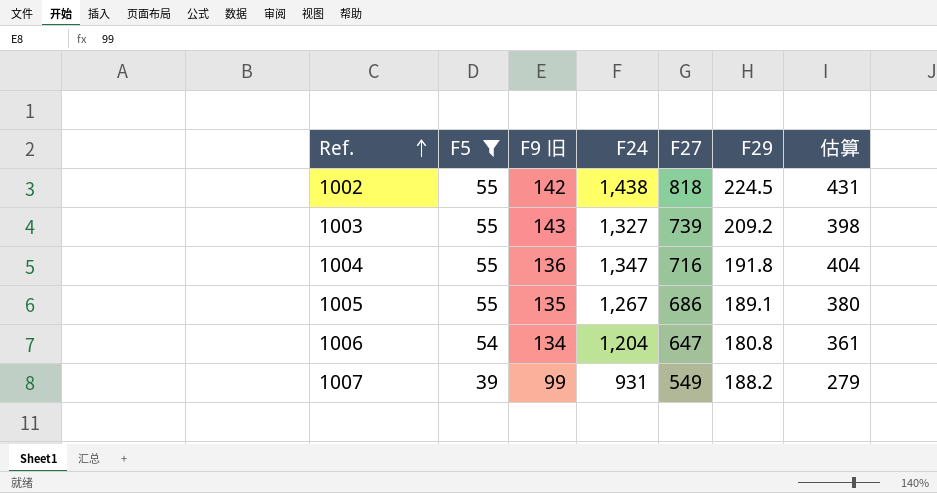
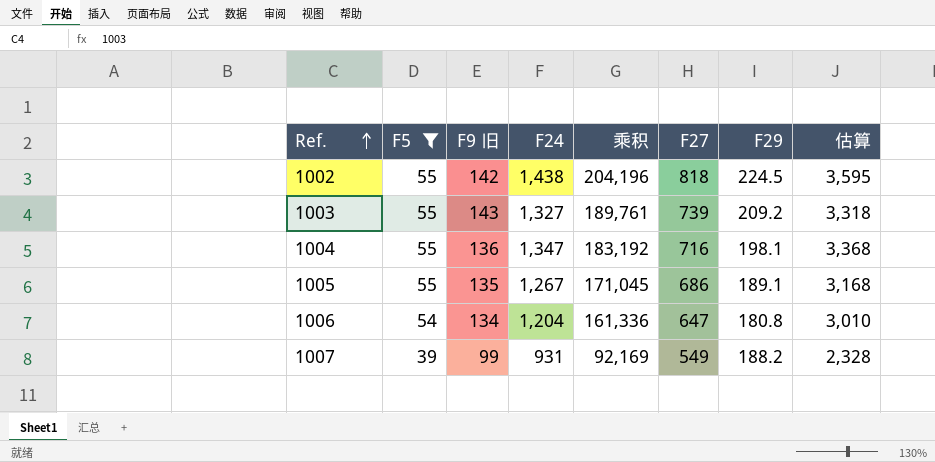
column 乘积 | formula: none -> [F9 旧] * [F24]
column 估算 | formula: [F24] * 0.3 -> [F24] * 2.5
1004 | F29: 191.8 -> 198.1

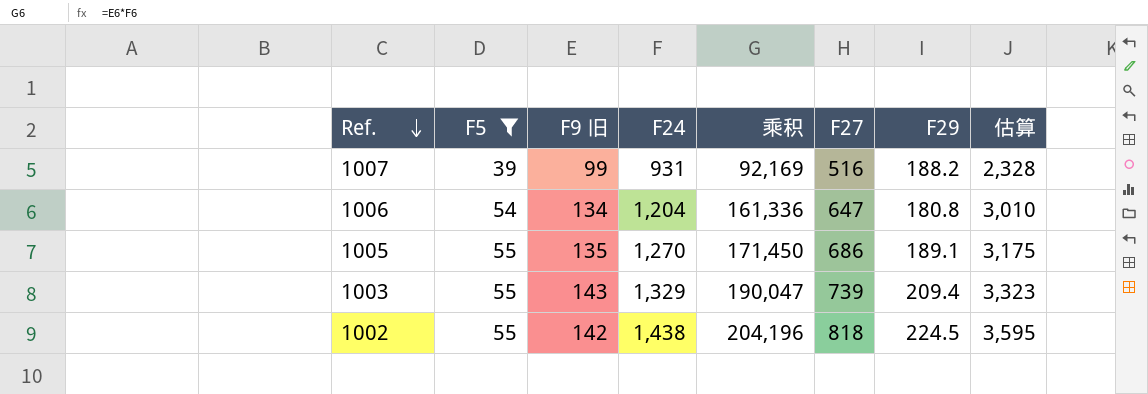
row order: Ref. ascending -> Ref. descending
row 1004: 55 | 136 | 1,347 | 183,192 | 716 | 198.1 | 3,368 -> none
1007 | F27: 549 -> 516
1005 | F24: 1,267 -> 1,270
1005 | 乘积: 171,045 -> 171,450
1005 | 估算: 3,168 -> 3,175
1003 | F24: 1,327 -> 1,329
1003 | 乘积: 189,761 -> 190,047
1003 | F29: 209.2 -> 209.4
1003 | 估算: 3,318 -> 3,323

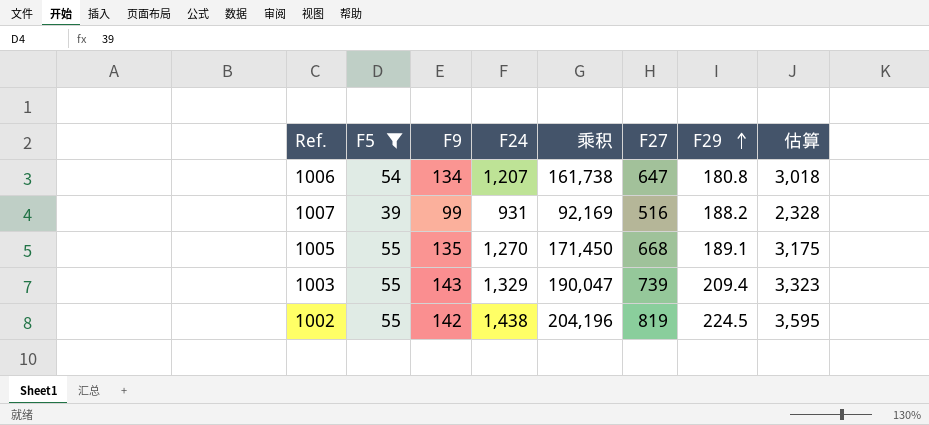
row order: Ref. descending -> F29 ascending
column name: F9 旧 -> F9
1006 | F24: 1,204 -> 1,207
1006 | 乘积: 161,336 -> 161,738
1006 | 估算: 3,010 -> 3,018
1005 | F27: 686 -> 668
1002 | F27: 818 -> 819

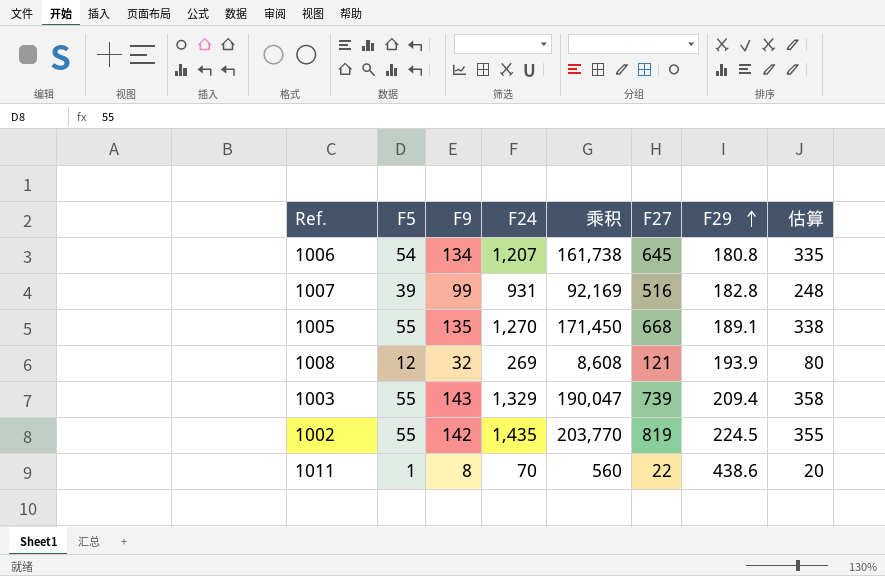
filter: F5 >= 39 -> none
column 估算 | formula: [F24] * 2.5 -> [F9] * 2.5
1006 | F27: 647 -> 645
1007 | F29: 188.2 -> 182.8
1002 | F24: 1,438 -> 1,435
1002 | 乘积: 204,196 -> 203,770

